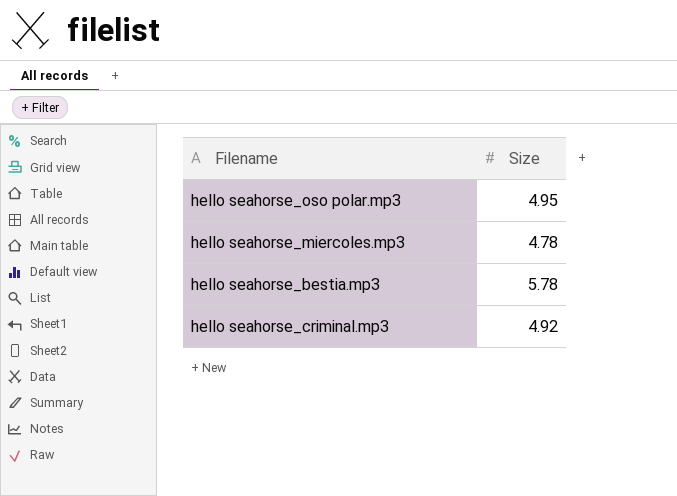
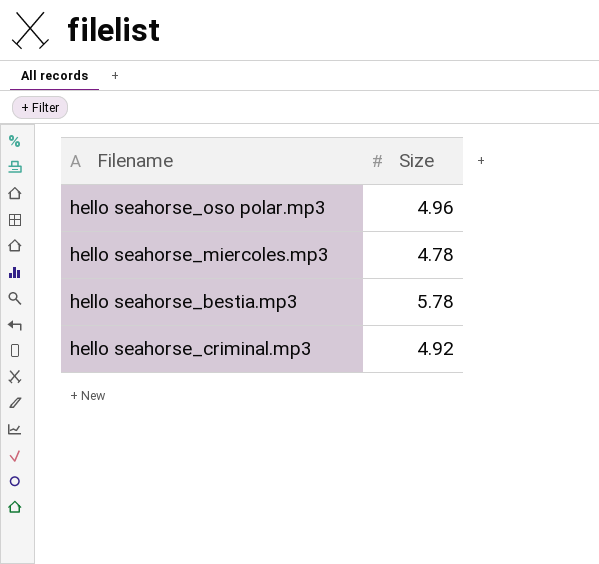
hello seahorse_oso polar.mp3 | Size: 4.95 -> 4.96

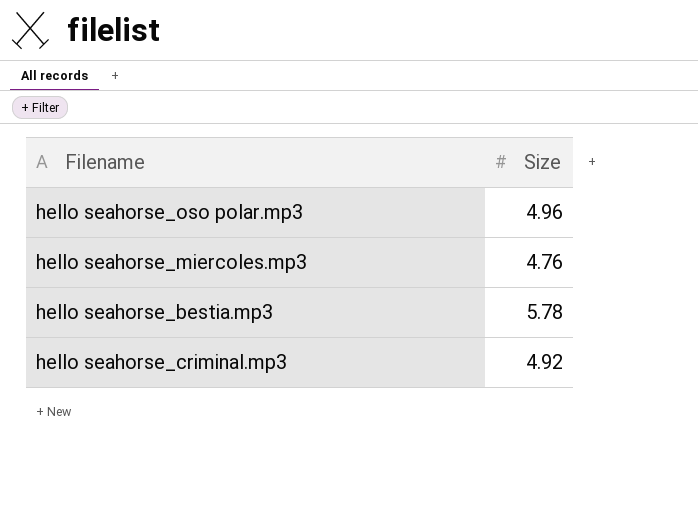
hello seahorse_miercoles.mp3 | Size: 4.78 -> 4.76

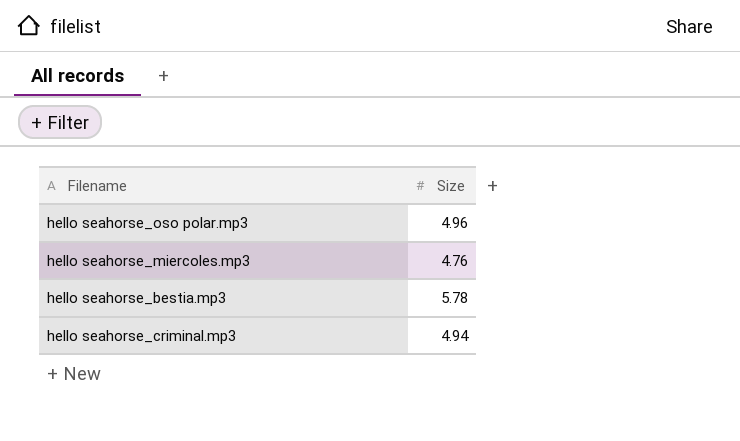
hello seahorse_criminal.mp3 | Size: 4.92 -> 4.94

